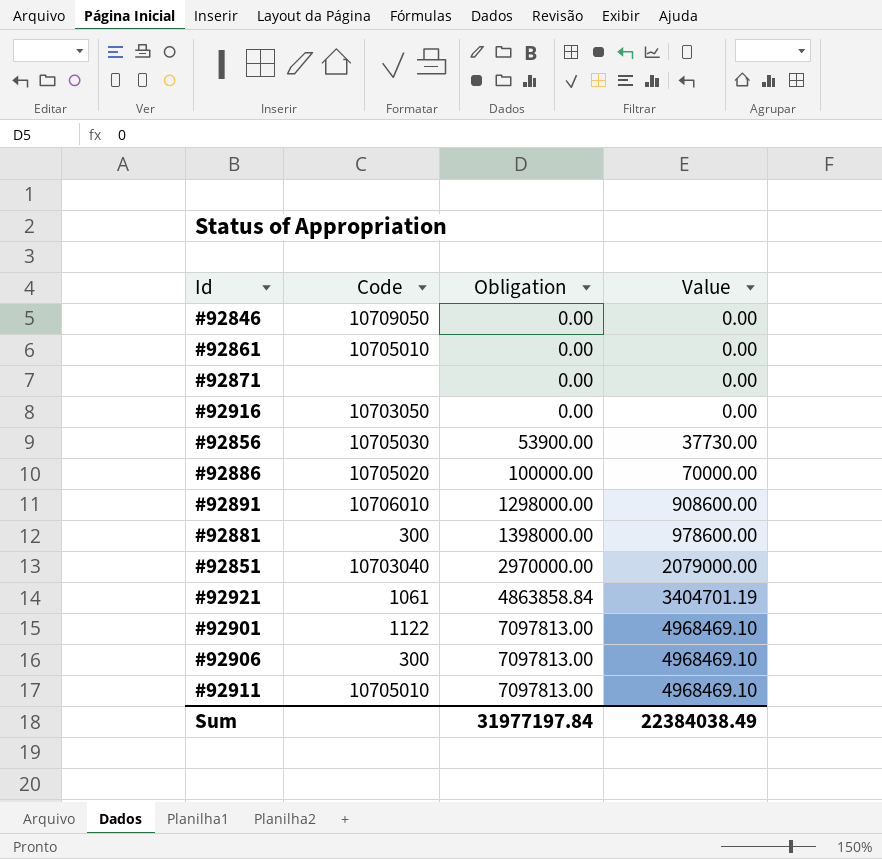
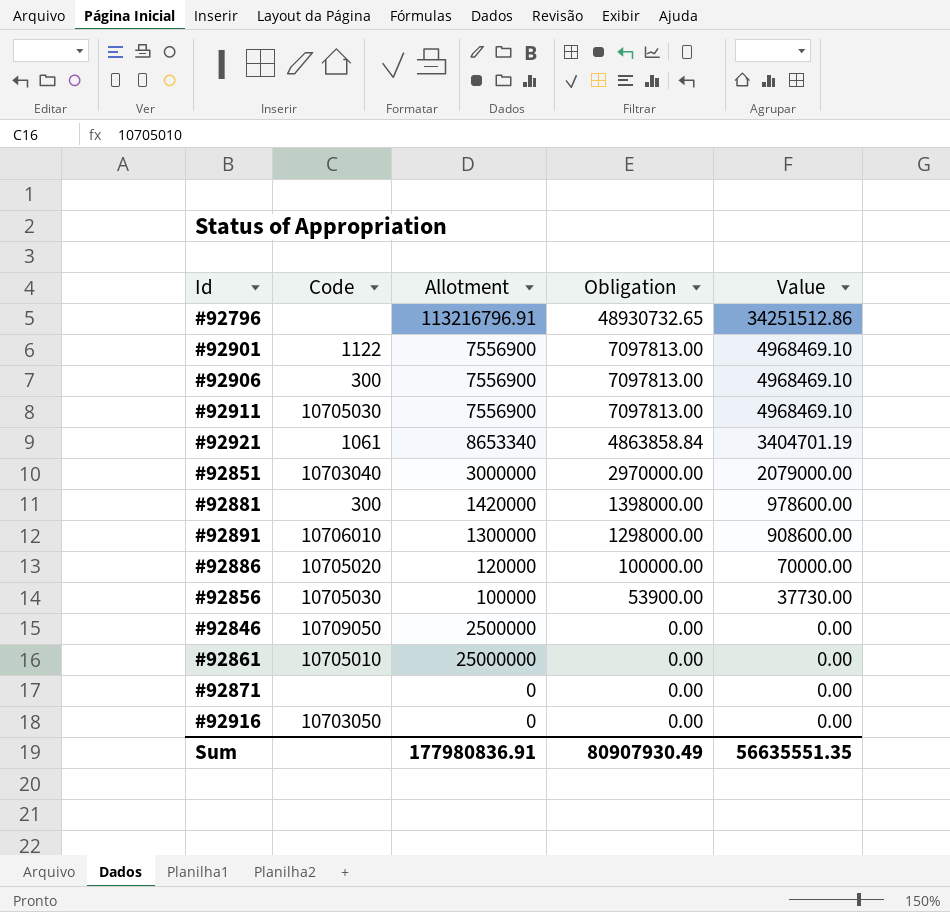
row order: Obligation ascending -> Obligation descending
column Allotment | position: none -> 3
row #92796: none -> none | 113216796.91 | 48930732.65 | 34251512.86
#92911 | Code: 10705010 -> 10705030
Sum | Obligation: 31977197.84 -> 80907930.49
Sum | Value: 22384038.49 -> 56635551.35

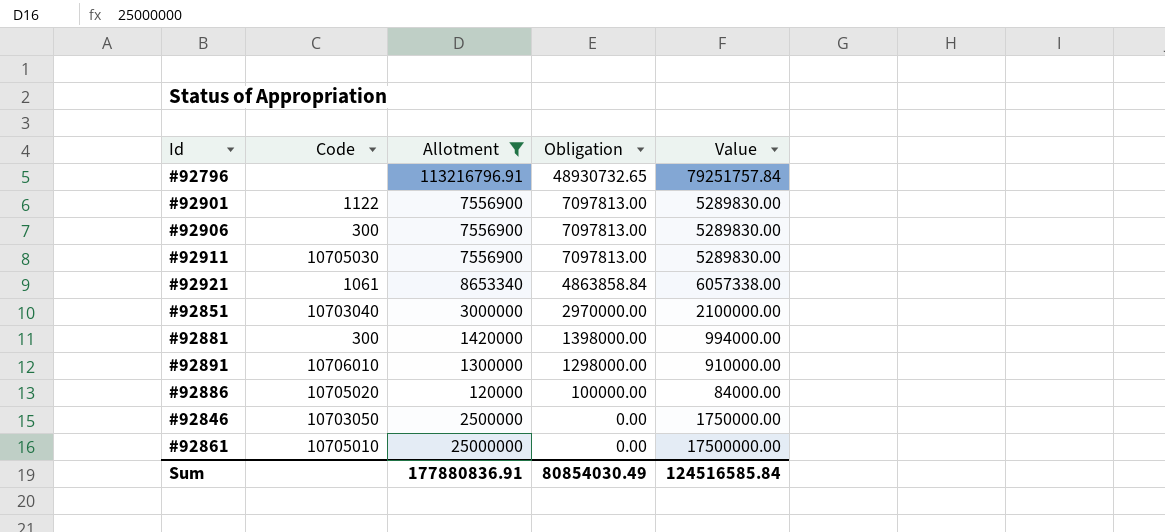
filter: none -> Allotment >= 120000
column Value | formula: [Obligation] * 0.7 -> [Allotment] * 0.7
#92846 | Code: 10709050 -> 10703050
Sum | Allotment: 177980836.91 -> 177880836.91
Sum | Obligation: 80907930.49 -> 80854030.49
Sum | Value: 56635551.35 -> 124516585.84

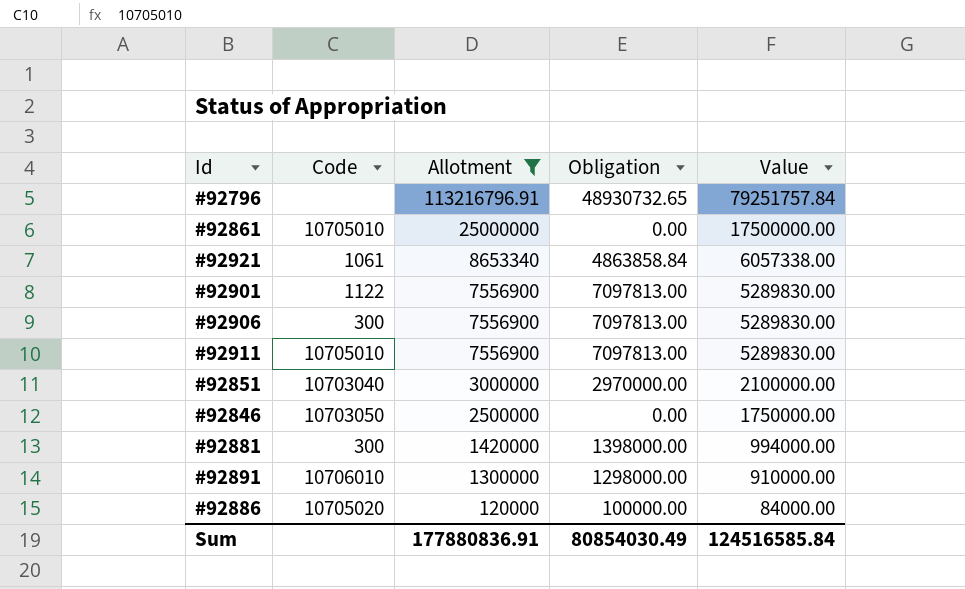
row order: Obligation descending -> Allotment descending
#92911 | Code: 10705030 -> 10705010

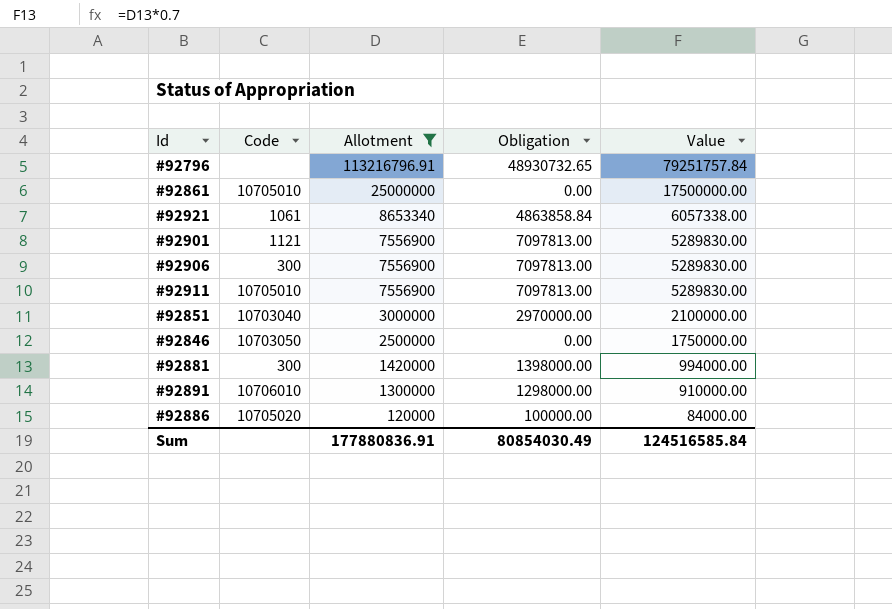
#92901 | Code: 1122 -> 1121

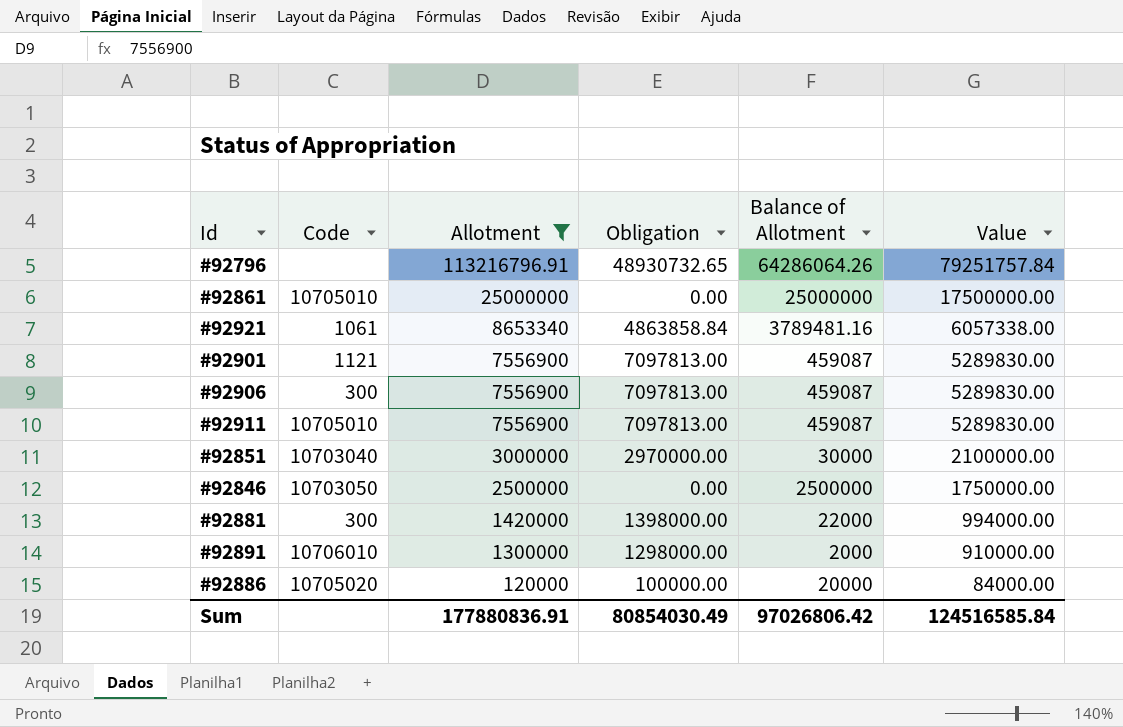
column Balance of Allotment | formula: none -> [Allotment] - [Obligation]

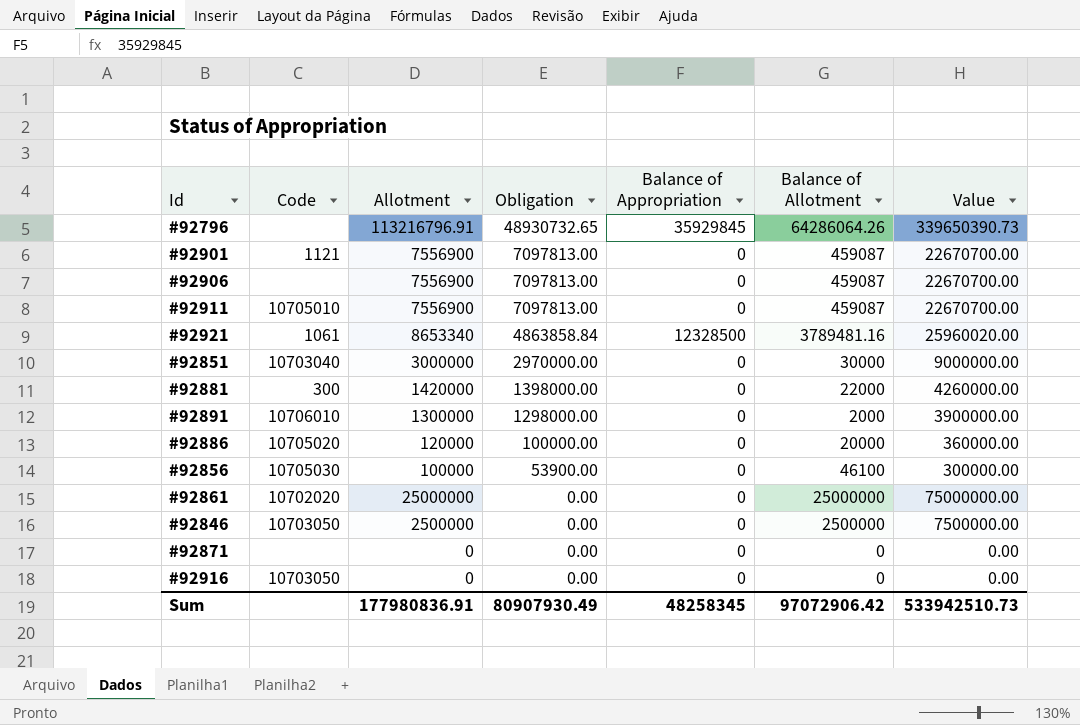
filter: Allotment >= 120000 -> none
row order: Allotment descending -> Obligation descending
column Balance of Appropriation | position: none -> 5
column Value | formula: [Allotment] * 0.7 -> [Allotment] * 3
#92906 | Code: 300 -> none
#92861 | Code: 10705010 -> 10702020
Sum | Allotment: 177880836.91 -> 177980836.91
Sum | Obligation: 80854030.49 -> 80907930.49
Sum | Balance of Allotment: 97026806.42 -> 97072906.42
Sum | Value: 124516585.84 -> 533942510.73

